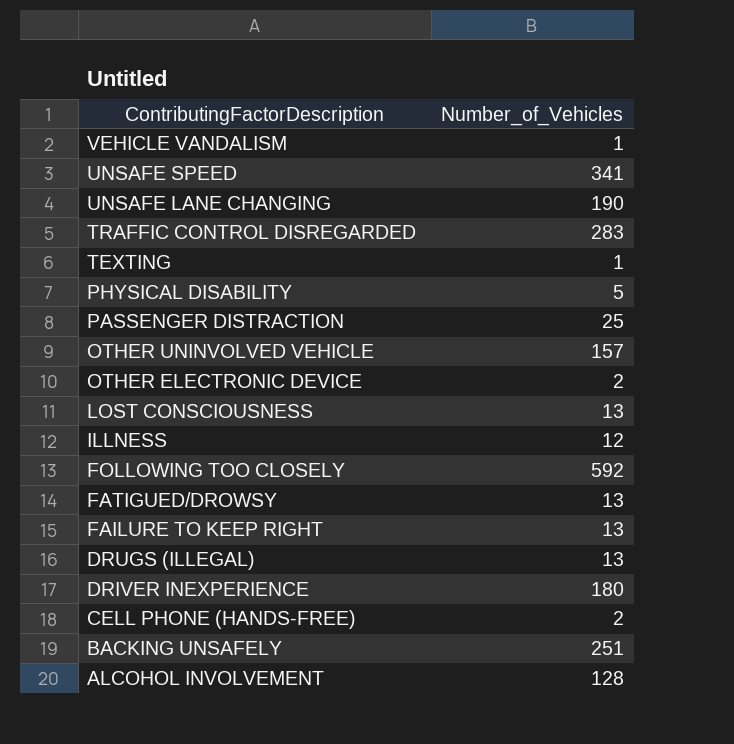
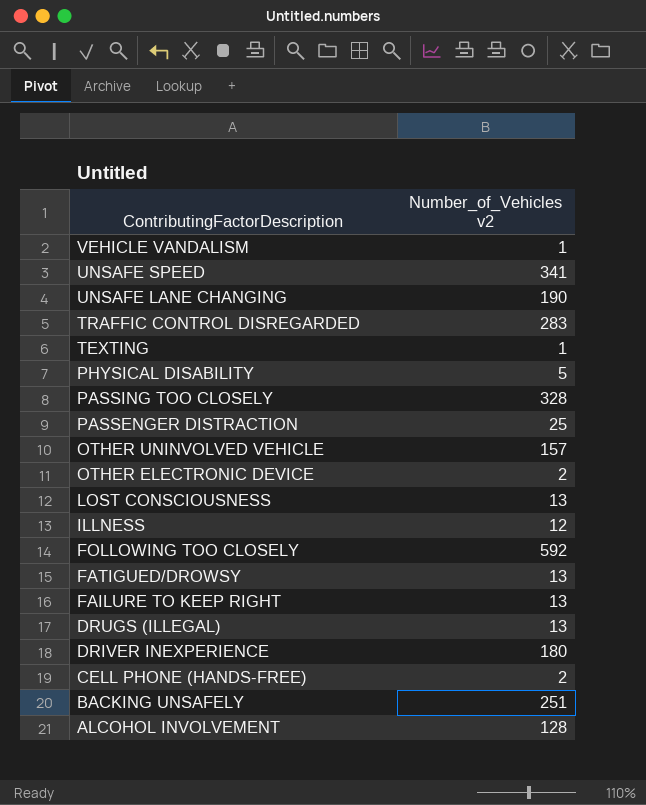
column name: Number_of_Vehicles -> Number_of_Vehicles v2
row PASSING TOO CLOSELY: none -> 328

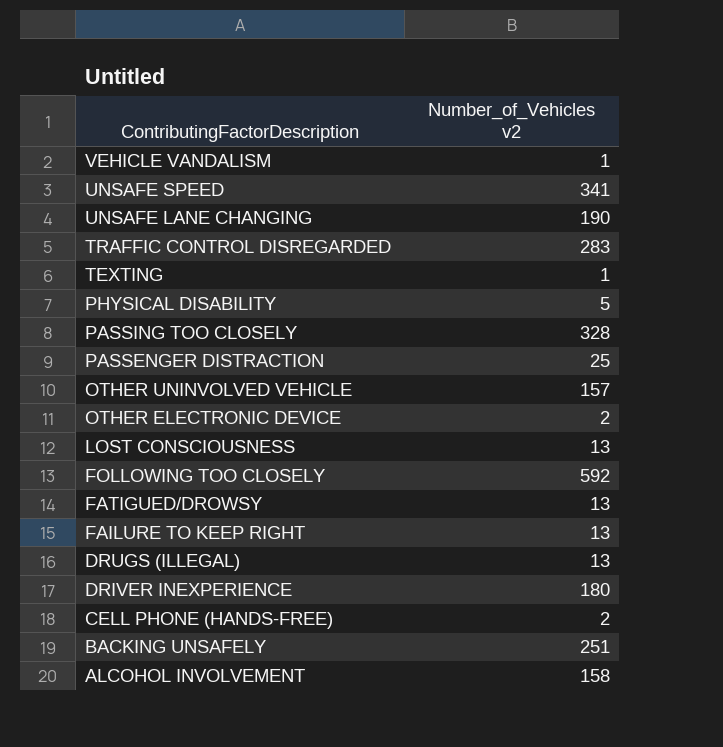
row ILLNESS: 12 -> none
ALCOHOL INVOLVEMENT | Number_of_Vehicles v2: 128 -> 158

